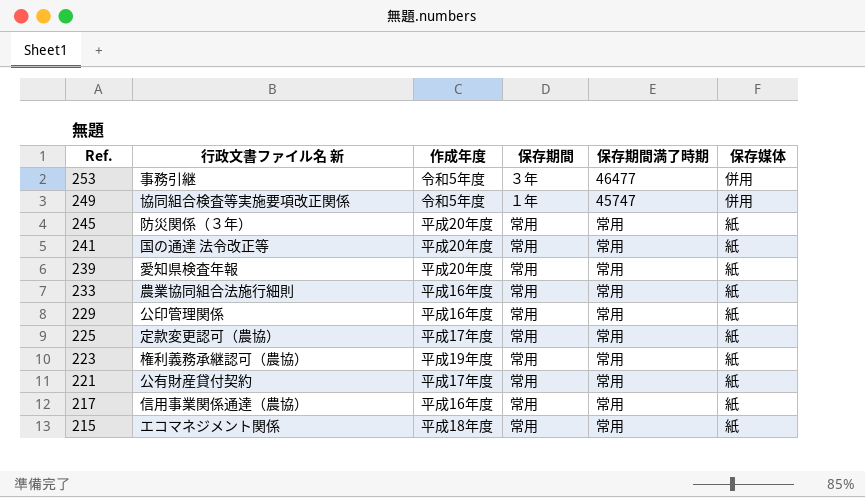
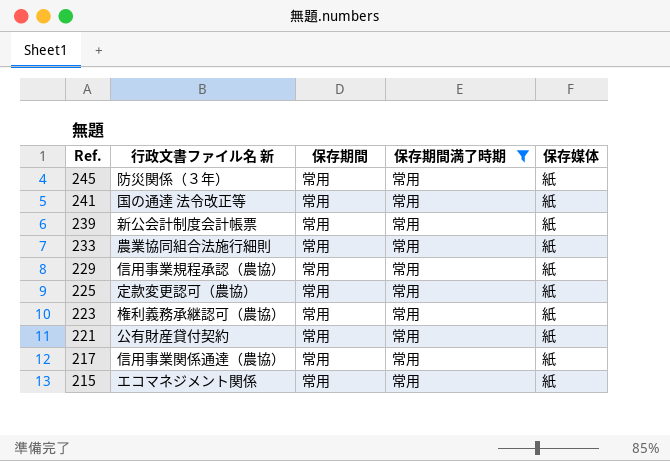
filter: none -> 保存期間満了時期 = 常用
column 作成年度 | position: 3 -> none
239 | 行政文書ファイル名 新: 愛知県検査年報 -> 新公会計制度会計帳票
229 | 行政文書ファイル名 新: 公印管理関係 -> 信用事業規程承認（農協）

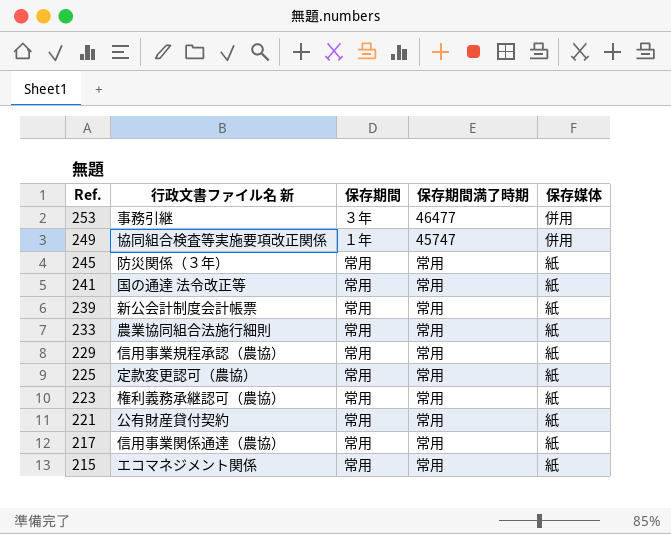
filter: 保存期間満了時期 = 常用 -> none

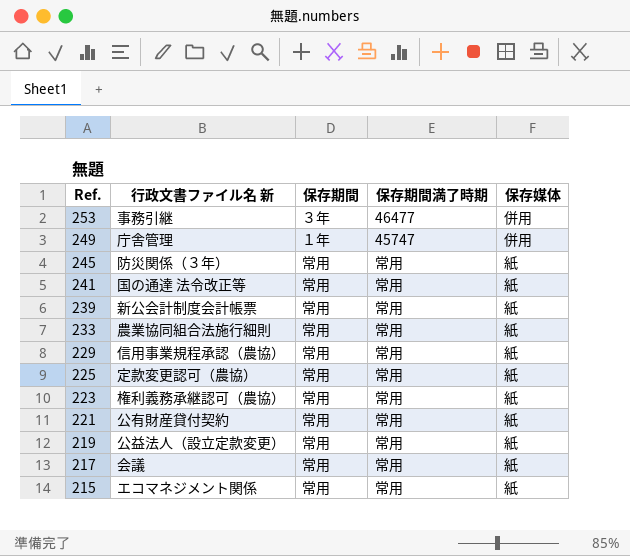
249 | 行政文書ファイル名 新: 協同組合検査等実施要項改正関係 -> 庁舎管理
row 219: none -> 公益法人（設立定款変更） | 常用 | 常用 | 紙
217 | 行政文書ファイル名 新: 信用事業関係通達（農協） -> 会議

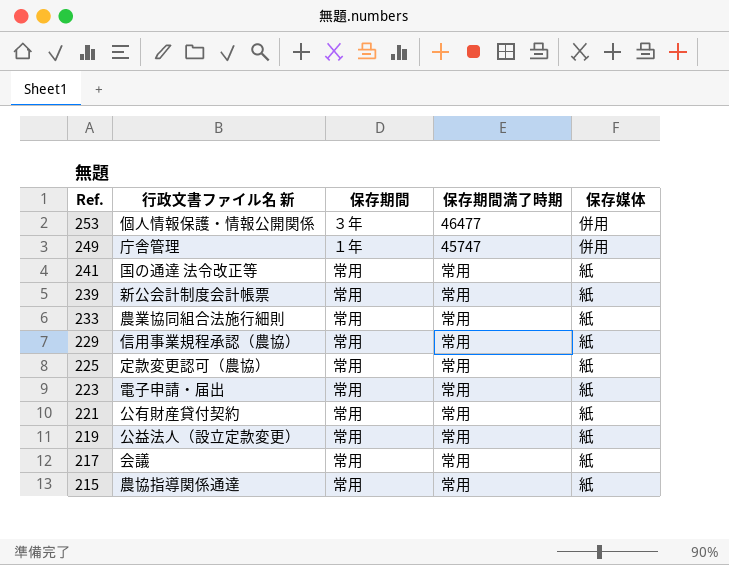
row 245: 防災関係（３年） | 常用 | 常用 | 紙 -> none
253 | 行政文書ファイル名 新: 事務引継 -> 個人情報保護・情報公開関係
223 | 行政文書ファイル名 新: 権利義務承継認可（農協） -> 電子申請・届出
215 | 行政文書ファイル名 新: エコマネジメント関係 -> 農協指導関係通達

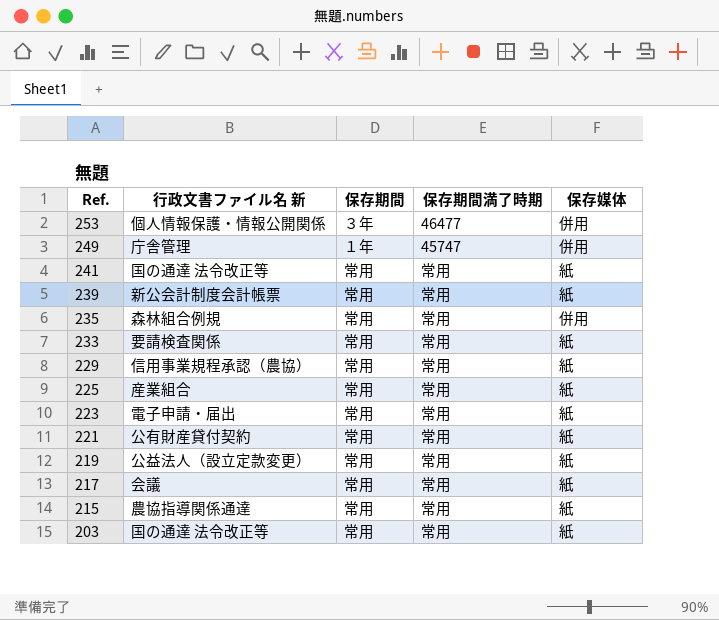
row 235: none -> 森林組合例規 | 常用 | 常用 | 併用
233 | 行政文書ファイル名 新: 農業協同組合法施行細則 -> 要請検査関係
225 | 行政文書ファイル名 新: 定款変更認可（農協） -> 産業組合
row 203: none -> 国の通達 法令改正等 | 常用 | 常用 | 紙

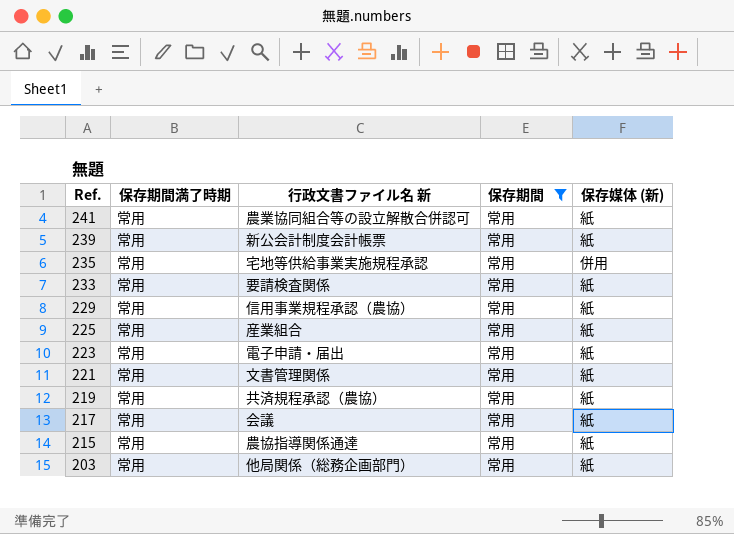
filter: none -> 保存期間 = 常用
column 保存期間満了時期 | position: 4 -> 2
column name: 保存媒体 -> 保存媒体 (新)
241 | 行政文書ファイル名 新: 国の通達 法令改正等 -> 農業協同組合等の設立解散合併認可
235 | 行政文書ファイル名 新: 森林組合例規 -> 宅地等供給事業実施規程承認
221 | 行政文書ファイル名 新: 公有財産貸付契約 -> 文書管理関係
219 | 行政文書ファイル名 新: 公益法人（設立定款変更） -> 共済規程承認（農協）
203 | 行政文書ファイル名 新: 国の通達 法令改正等 -> 他局関係（総務企画部門）

